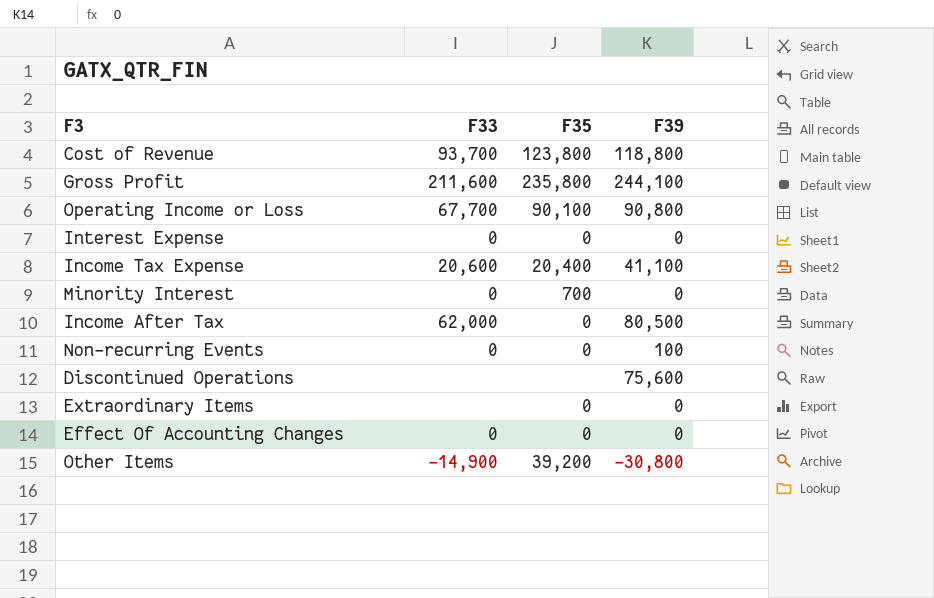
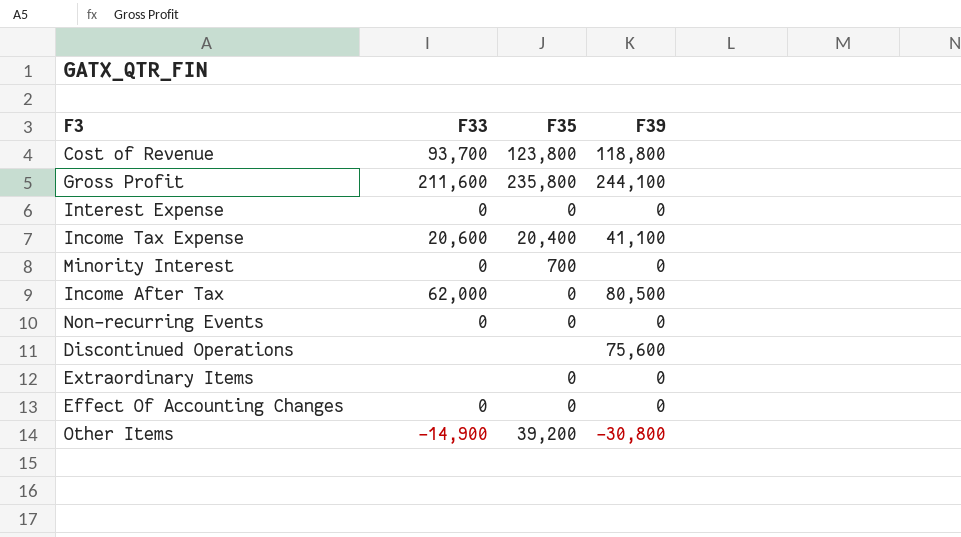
row Operating Income or Loss: 67,700 | 90,100 | 90,800 -> none
Non-recurring Events | F39: 100 -> 0

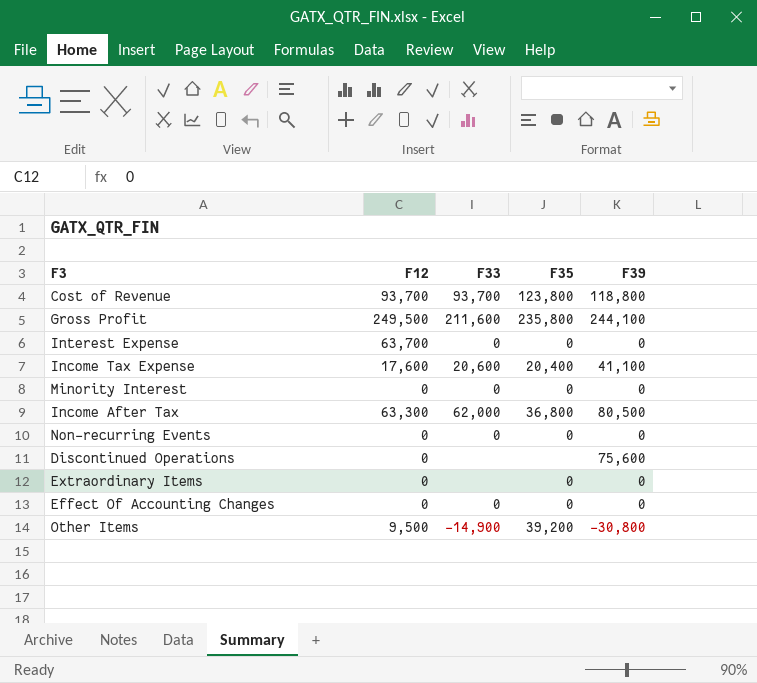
column F12 | position: none -> 2
Minority Interest | F35: 700 -> 0
Income After Tax | F35: 0 -> 36,800

